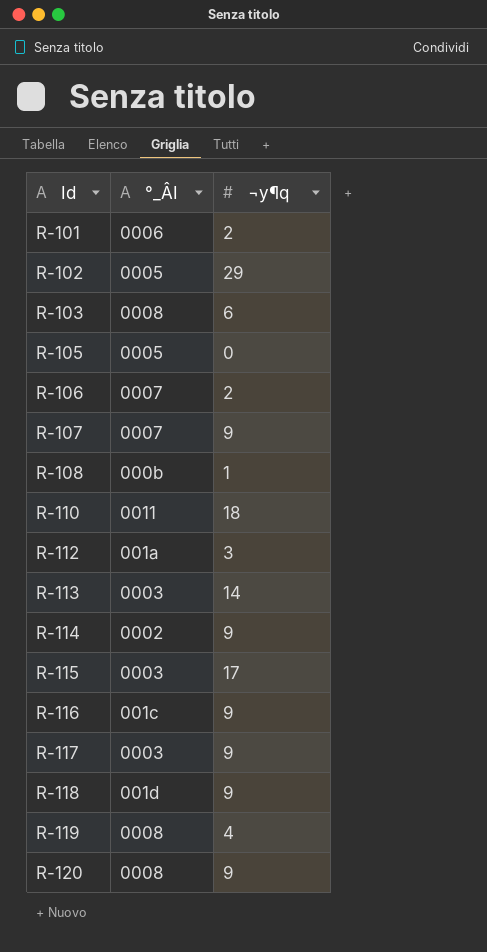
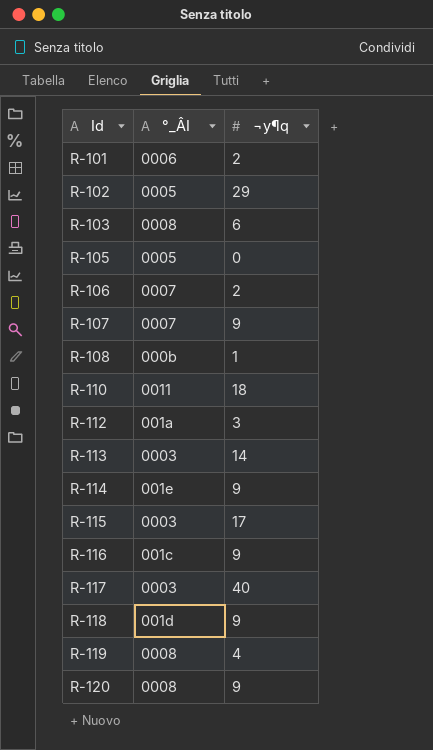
R-114 | °_ÂI: 0002 -> 001e
R-117 | ¬y¶q: 9 -> 40

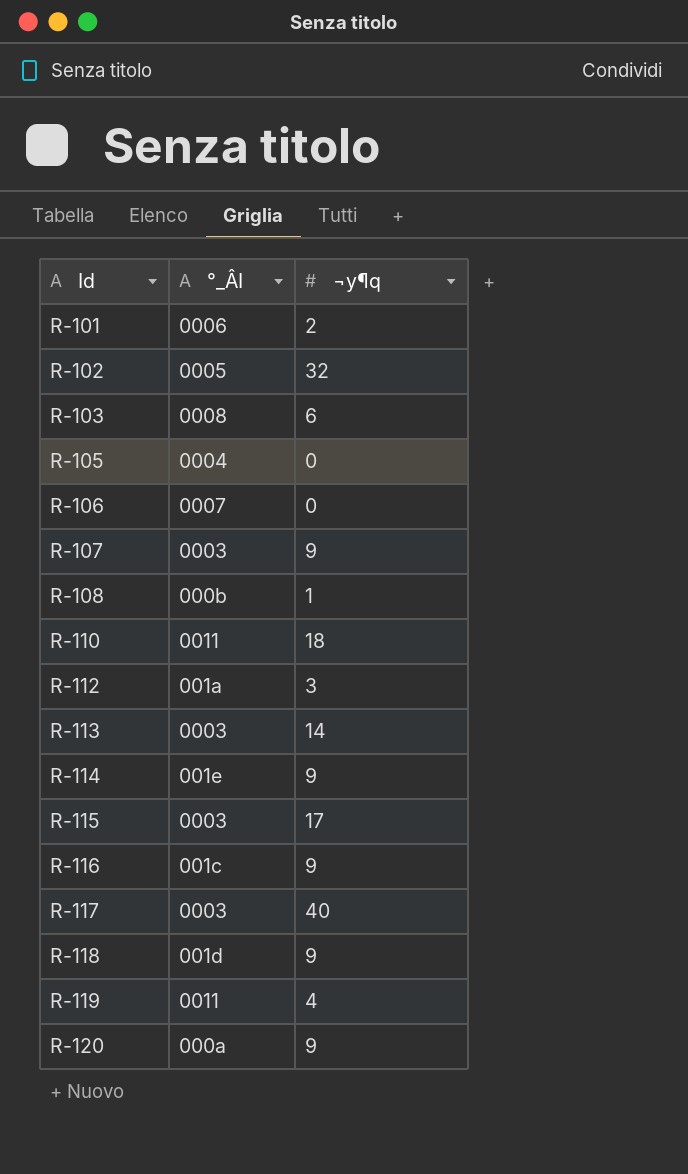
R-102 | ¬y¶q: 29 -> 32
R-105 | °_ÂI: 0005 -> 0004
R-106 | ¬y¶q: 2 -> 0
R-107 | °_ÂI: 0007 -> 0003
R-119 | °_ÂI: 0008 -> 0011
R-120 | °_ÂI: 0008 -> 000a

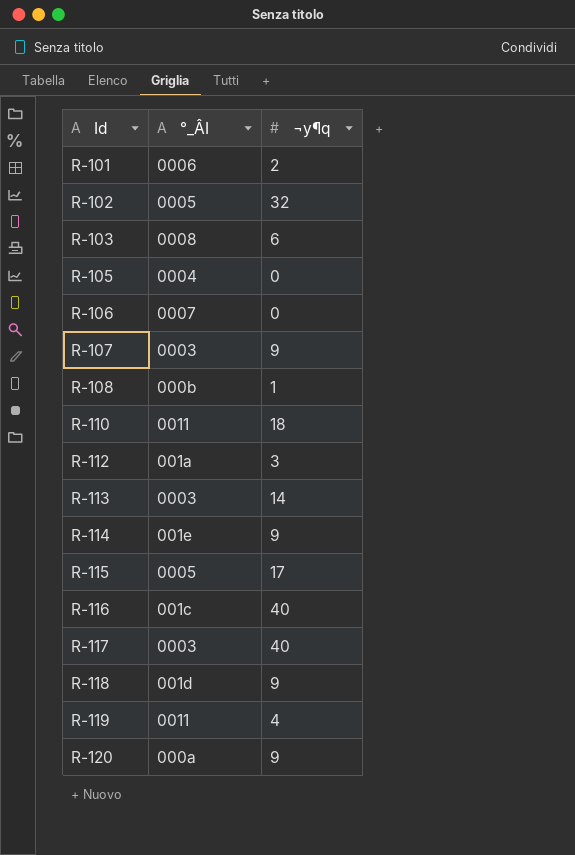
R-115 | °_ÂI: 0003 -> 0005
R-116 | ¬y¶q: 9 -> 40

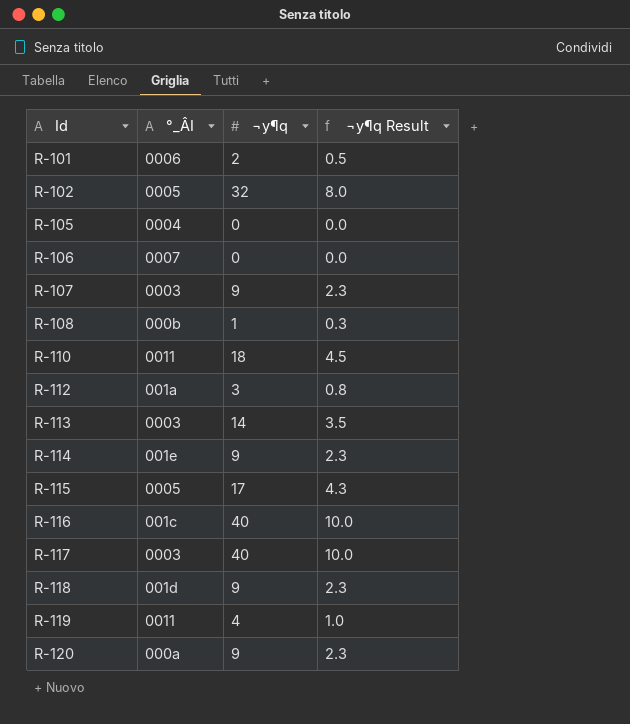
column ¬y¶q Result | formula: none -> [¬y¶q] * 0.25
row R-103: 0008 | 6 -> none

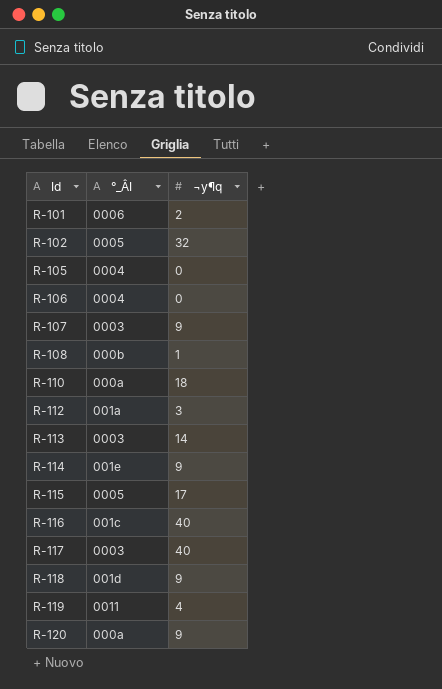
column ¬y¶q Result | formula: [¬y¶q] * 0.25 -> none
R-106 | °_ÂI: 0007 -> 0004
R-110 | °_ÂI: 0011 -> 000a

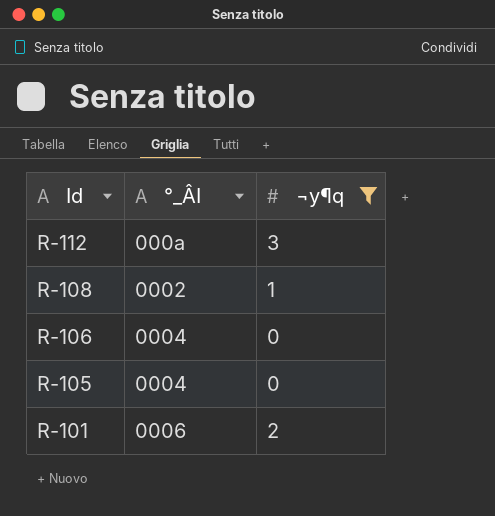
filter: none -> ¬y¶q <= 3
row order: Id ascending -> Id descending
R-112 | °_ÂI: 001a -> 000a
R-108 | °_ÂI: 000b -> 0002

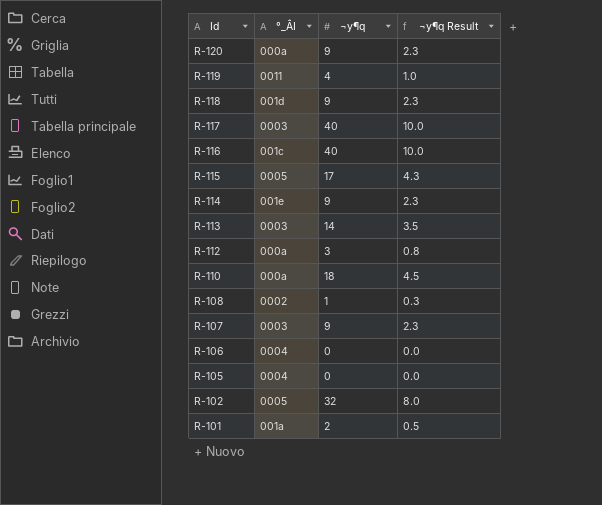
filter: ¬y¶q <= 3 -> none
column ¬y¶q Result | formula: none -> [¬y¶q] * 0.25
R-101 | °_ÂI: 0006 -> 001a

